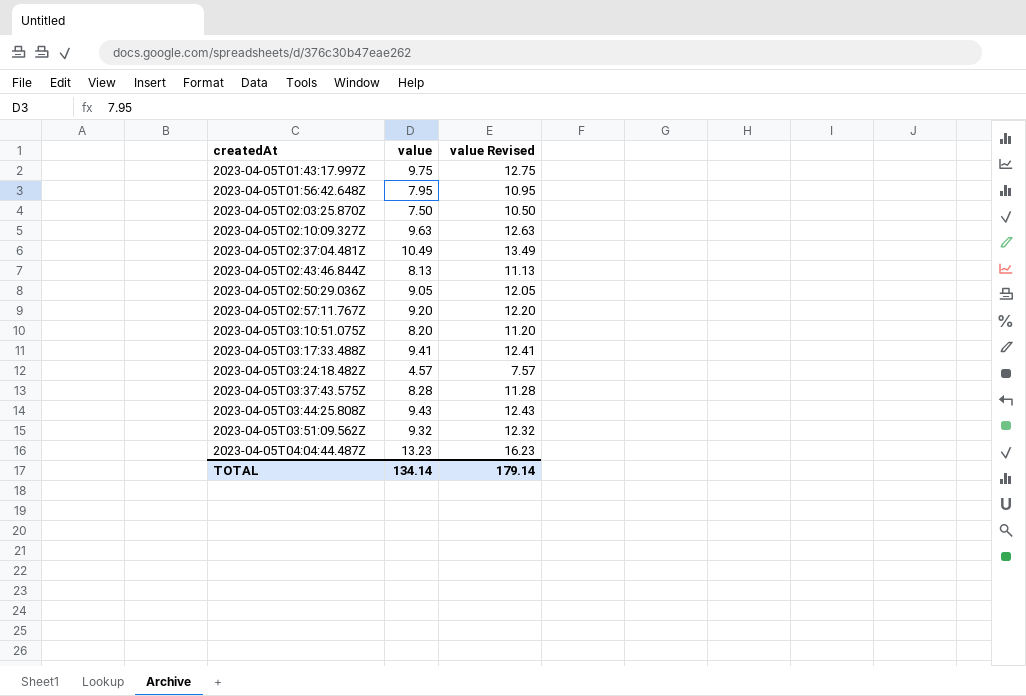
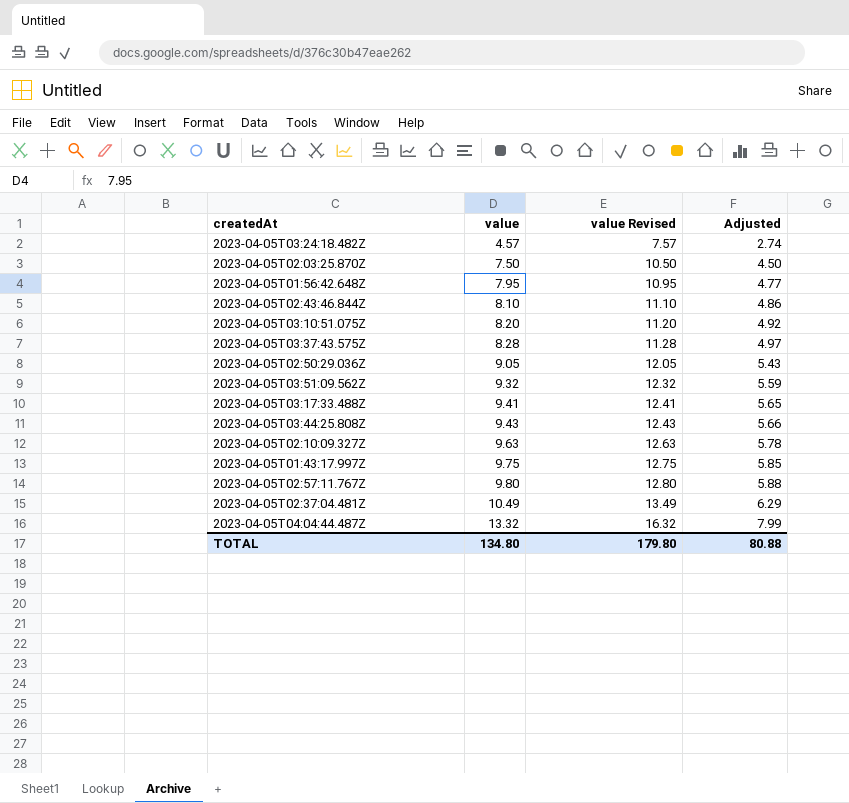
row order: createdAt ascending -> value ascending
column Adjusted | formula: none -> [value] * 0.6
2023-04-05T02:43:46.844Z | value: 8.13 -> 8.10
2023-04-05T02:43:46.844Z | value Revised: 11.13 -> 11.10
2023-04-05T02:57:11.767Z | value: 9.20 -> 9.80
2023-04-05T02:57:11.767Z | value Revised: 12.20 -> 12.80
2023-04-05T04:04:44.487Z | value: 13.23 -> 13.32
2023-04-05T04:04:44.487Z | value Revised: 16.23 -> 16.32
TOTAL | value: 134.14 -> 134.80
TOTAL | value Revised: 179.14 -> 179.80

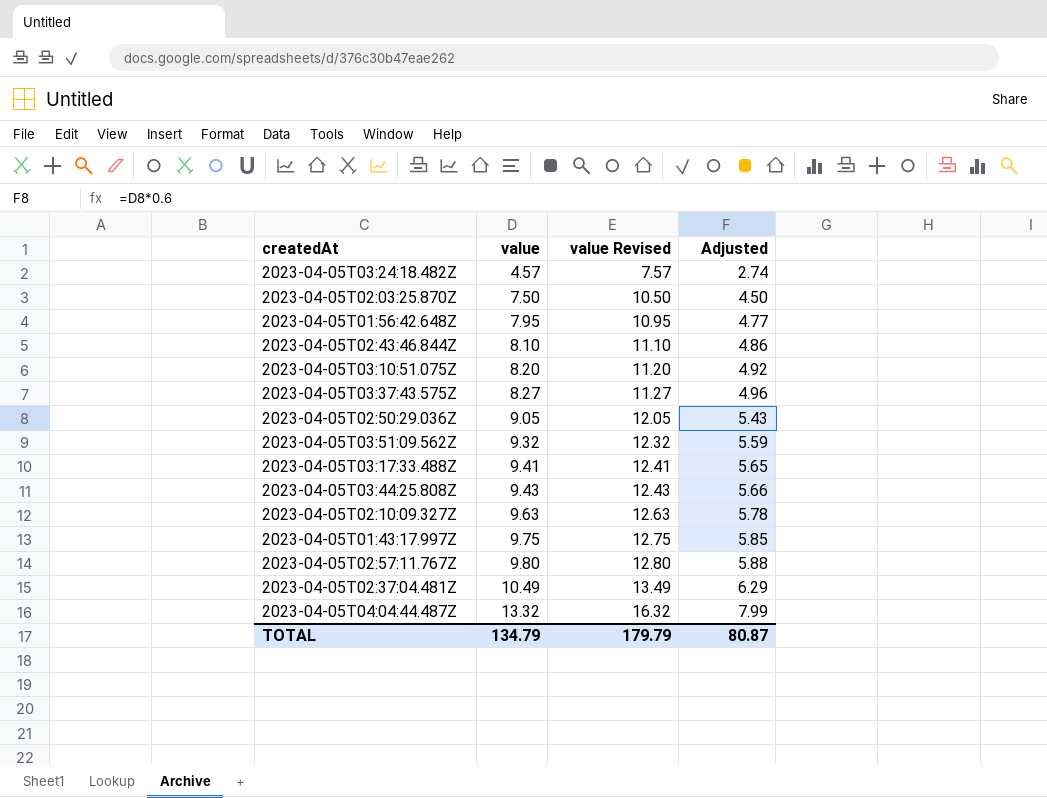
2023-04-05T03:37:43.575Z | value: 8.28 -> 8.27
2023-04-05T03:37:43.575Z | value Revised: 11.28 -> 11.27
2023-04-05T03:37:43.575Z | Adjusted: 4.97 -> 4.96
TOTAL | value: 134.80 -> 134.79
TOTAL | value Revised: 179.80 -> 179.79
TOTAL | Adjusted: 80.88 -> 80.87

